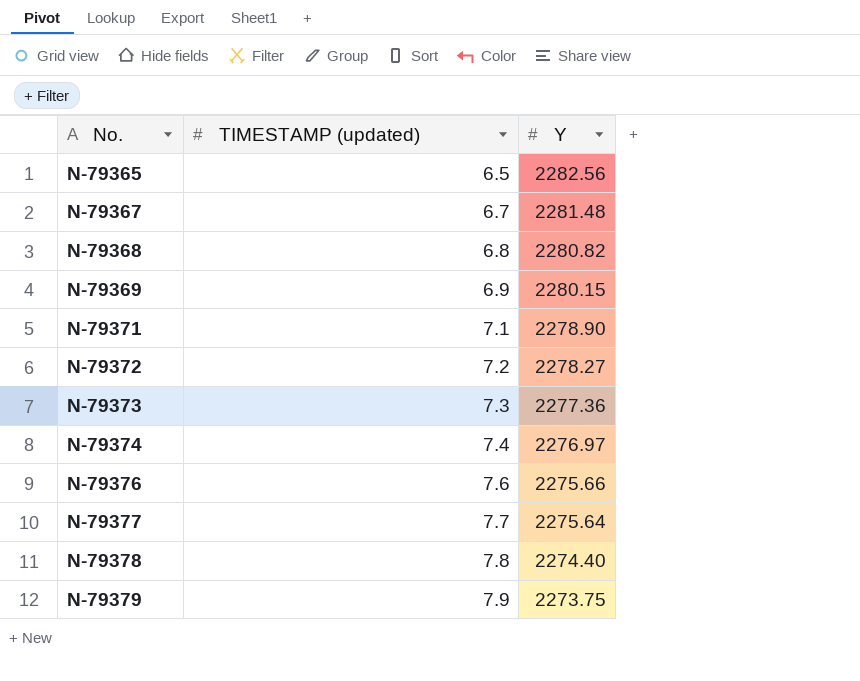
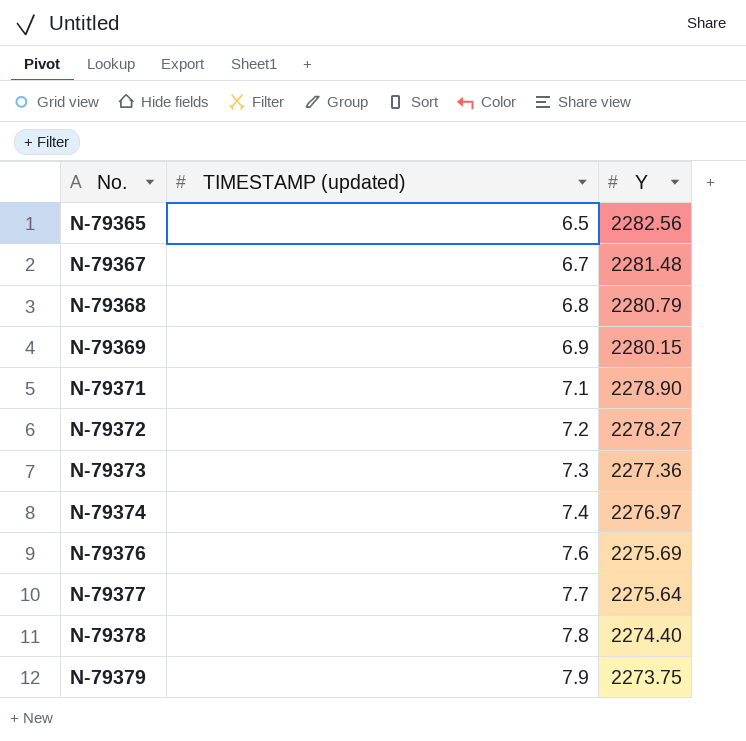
N-79368 | Y: 2280.82 -> 2280.79
N-79376 | Y: 2275.66 -> 2275.69

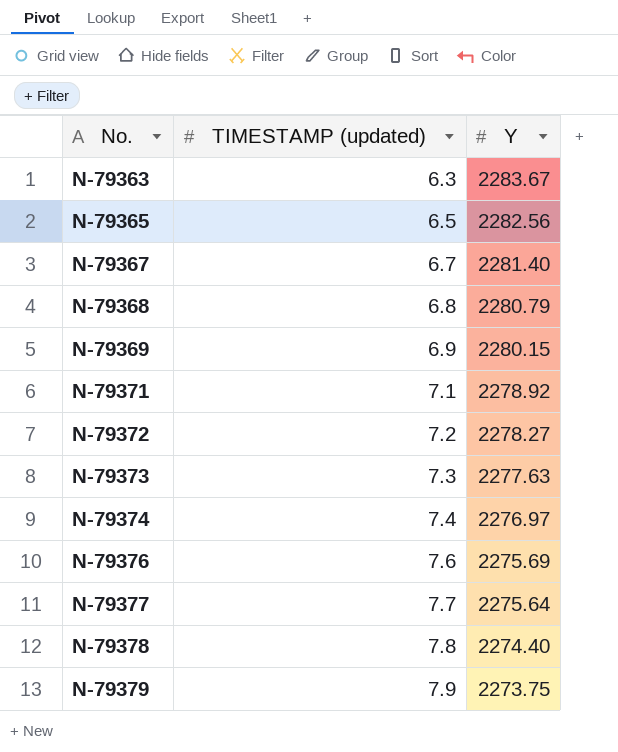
row N-79363: none -> 6.3 | 2283.67
N-79367 | Y: 2281.48 -> 2281.40
N-79371 | Y: 2278.90 -> 2278.92
N-79373 | Y: 2277.36 -> 2277.63

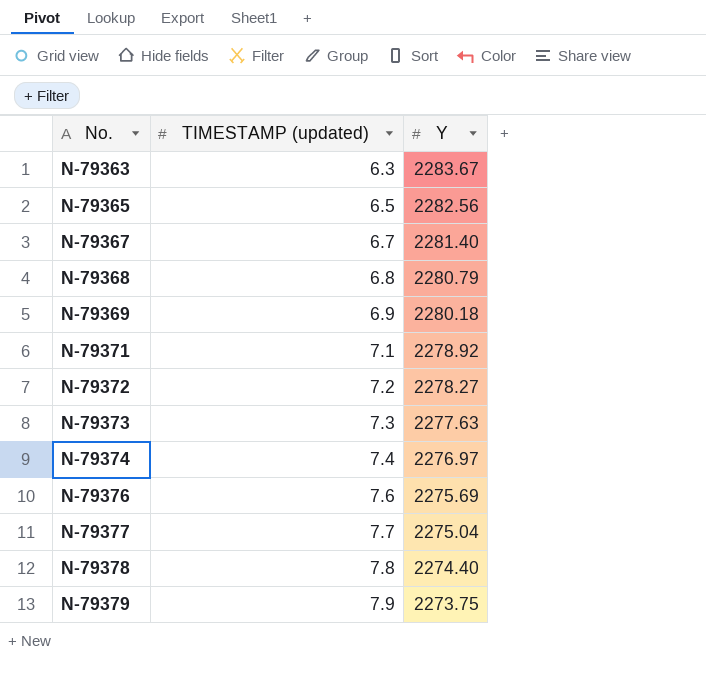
N-79369 | Y: 2280.15 -> 2280.18
N-79377 | Y: 2275.64 -> 2275.04

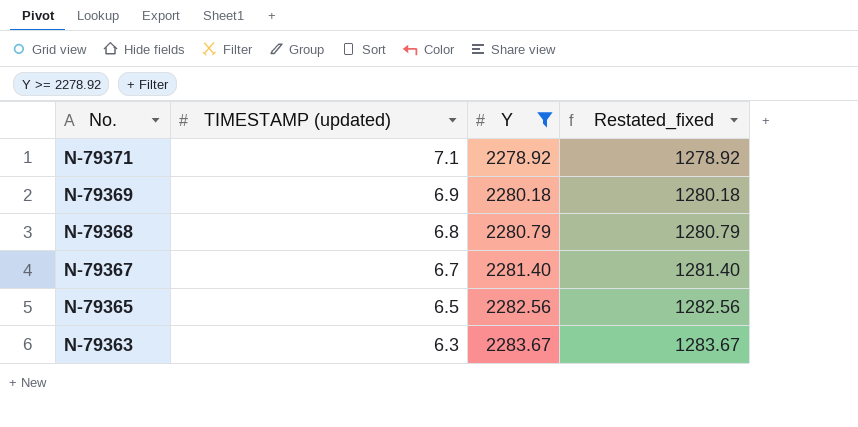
filter: none -> Y >= 2278.92
row order: No. ascending -> No. descending
column Restated_fixed | formula: none -> [Y] - 1000

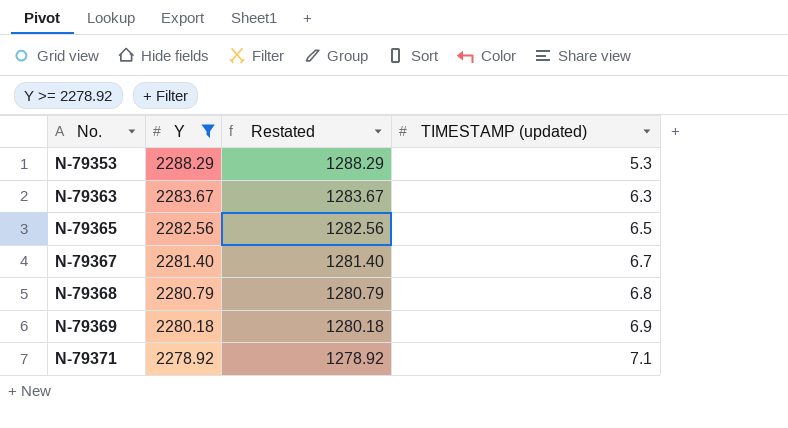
row order: No. descending -> No. ascending
column name: Restated_fixed -> Restated
column TIMESTAMP (updated) | position: 2 -> 4
row N-79353: none -> 2288.29 | 1288.29 | 5.3

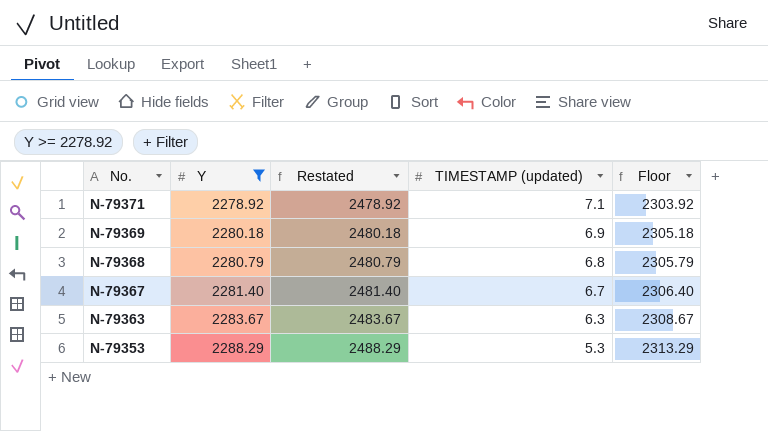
row order: No. ascending -> No. descending
column Restated | formula: [Y] - 1000 -> [Y] + 200
column Floor | formula: none -> [Y] + 25
row N-79365: 2282.56 | 1282.56 | 6.5 -> none

